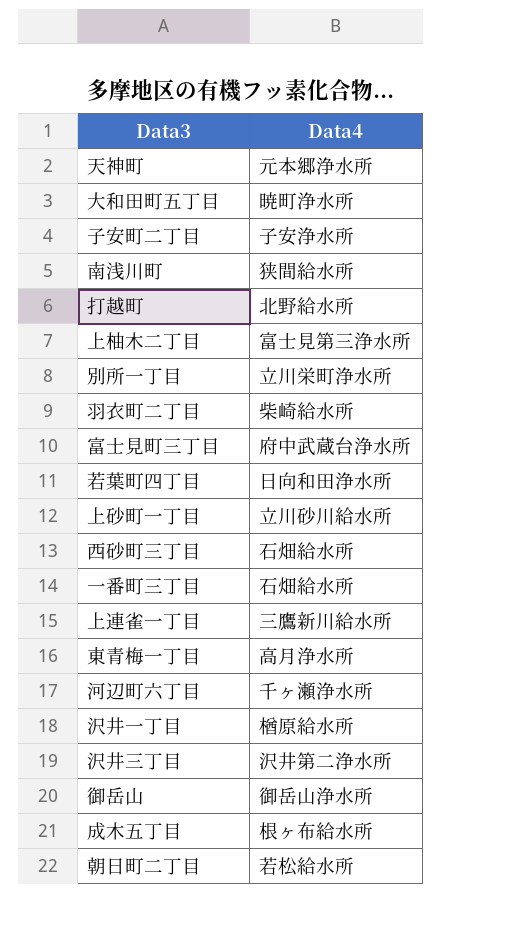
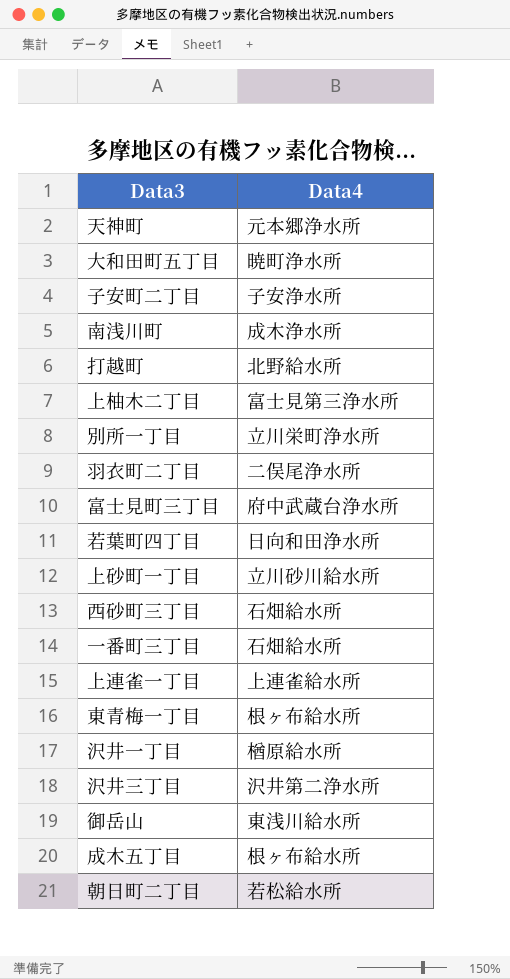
row 河辺町六丁目: 千ヶ瀬浄水所 -> none
南浅川町 | Data4: 狭間給水所 -> 成木浄水所
羽衣町二丁目 | Data4: 柴崎給水所 -> 二俣尾浄水所
上連雀一丁目 | Data4: 三鷹新川給水所 -> 上連雀給水所
東青梅一丁目 | Data4: 高月浄水所 -> 根ヶ布給水所
御岳山 | Data4: 御岳山浄水所 -> 東浅川給水所

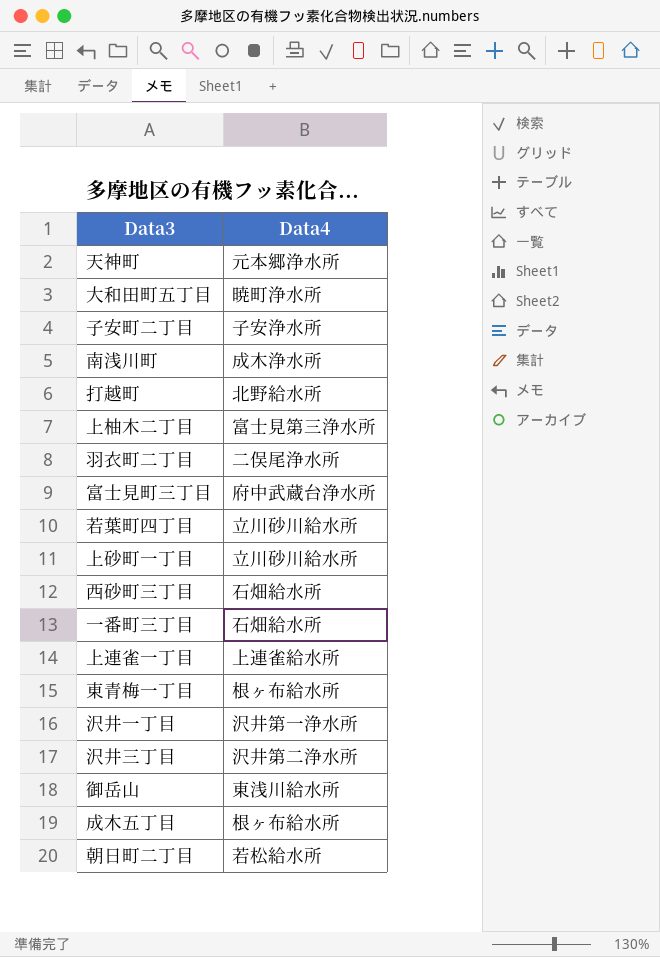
row 別所一丁目: 立川栄町浄水所 -> none
若葉町四丁目 | Data4: 日向和田浄水所 -> 立川砂川給水所
沢井一丁目 | Data4: 楢原給水所 -> 沢井第一浄水所

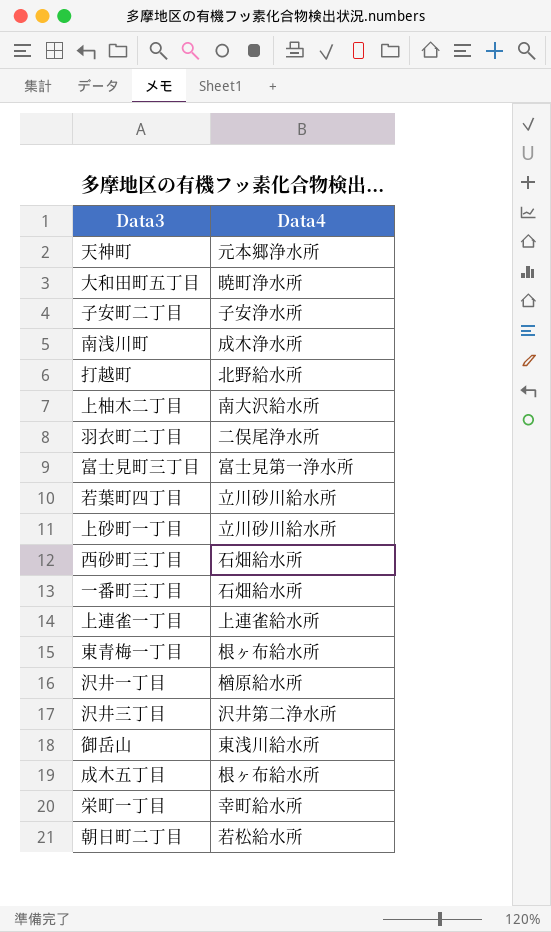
上柚木二丁目 | Data4: 富士見第三浄水所 -> 南大沢給水所
富士見町三丁目 | Data4: 府中武蔵台浄水所 -> 富士見第一浄水所
沢井一丁目 | Data4: 沢井第一浄水所 -> 楢原給水所
row 栄町一丁目: none -> 幸町給水所

